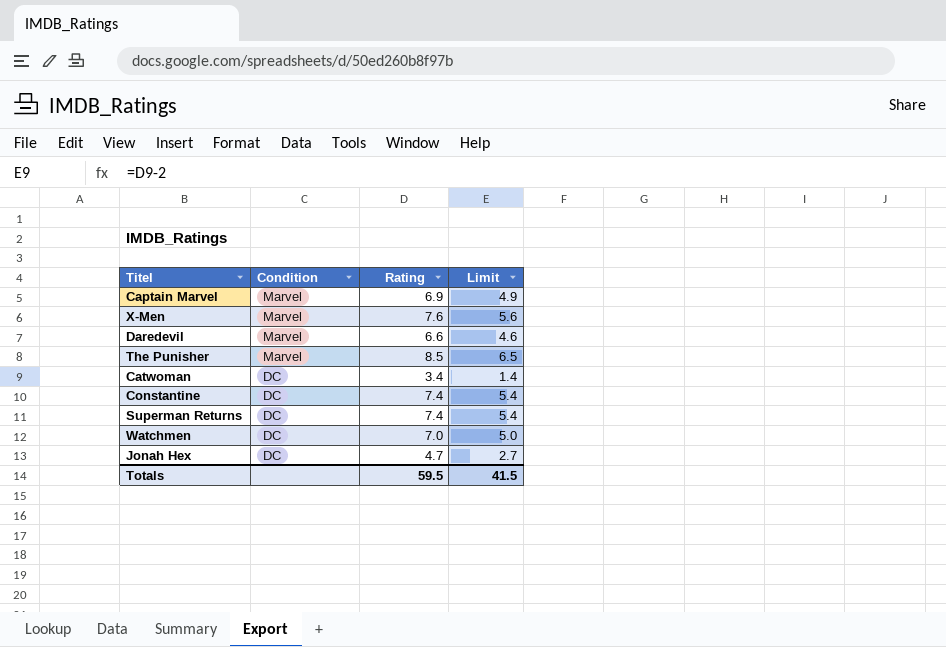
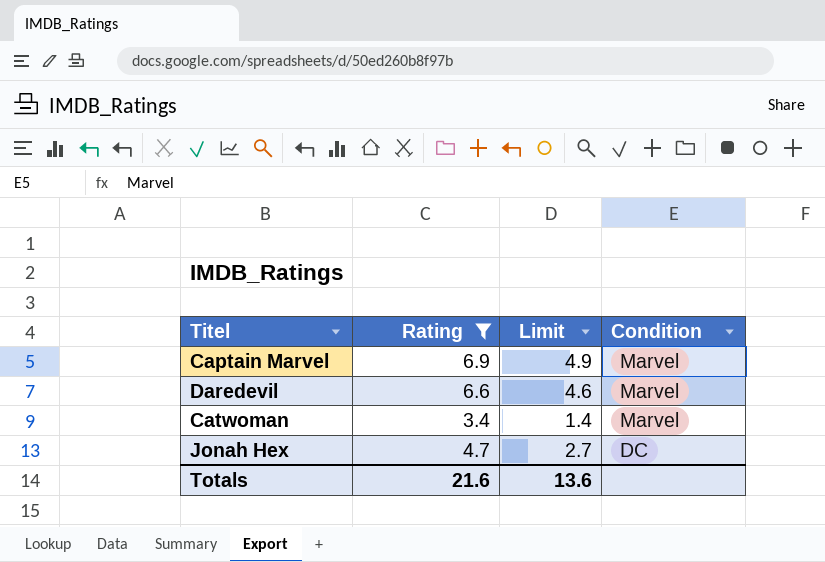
filter: none -> Rating <= 6.9
column Condition | position: 2 -> 4
Catwoman | Condition: DC -> Marvel
Totals | Rating: 59.5 -> 21.6
Totals | Limit: 41.5 -> 13.6

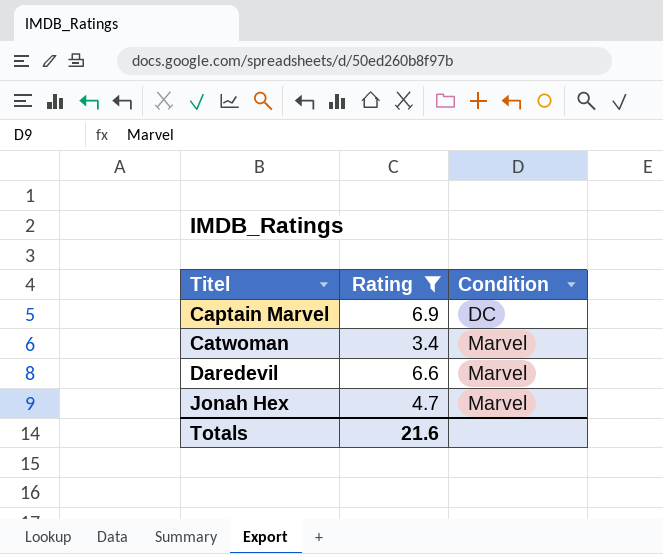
row order: Condition descending -> Titel ascending
column Limit | formula: [Rating] - 2 -> none
Captain Marvel | Condition: Marvel -> DC
Jonah Hex | Condition: DC -> Marvel

